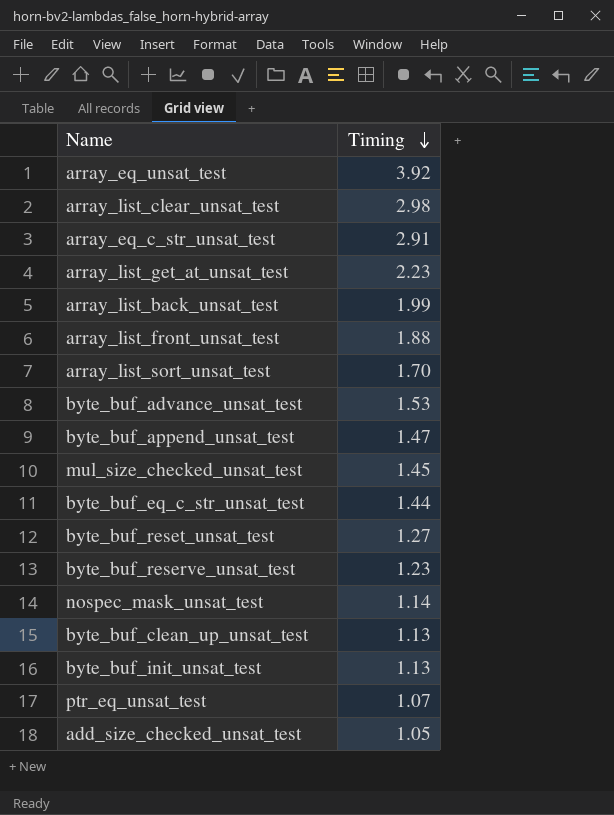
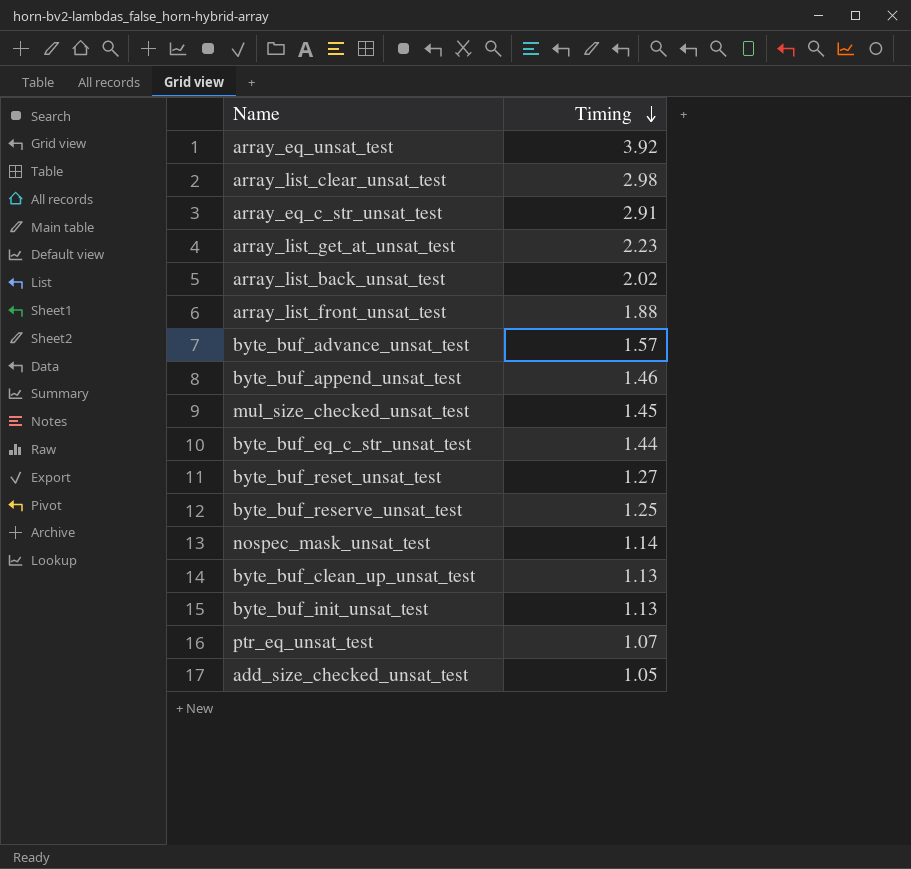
row array_list_sort_unsat_test: 1.70 -> none
array_list_back_unsat_test | Timing: 1.99 -> 2.02
byte_buf_advance_unsat_test | Timing: 1.53 -> 1.57
byte_buf_append_unsat_test | Timing: 1.47 -> 1.46
byte_buf_reserve_unsat_test | Timing: 1.23 -> 1.25

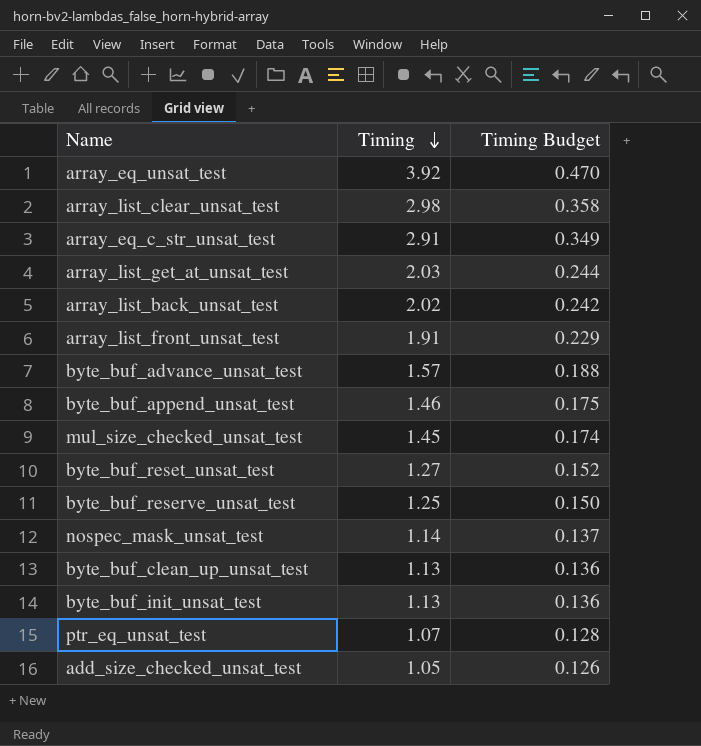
column Timing Budget | formula: none -> [Timing] * 0.12
row byte_buf_eq_c_str_unsat_test: 1.44 -> none
array_list_get_at_unsat_test | Timing: 2.23 -> 2.03
array_list_front_unsat_test | Timing: 1.88 -> 1.91

